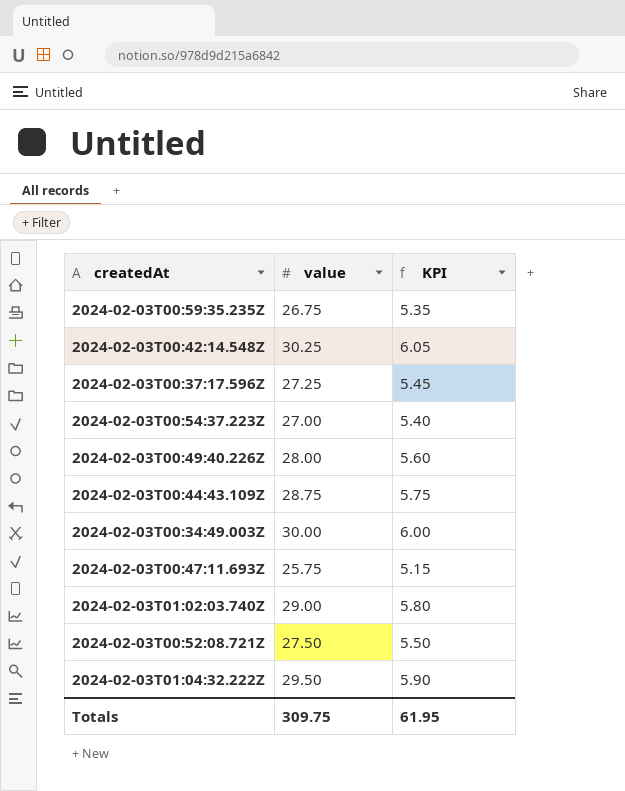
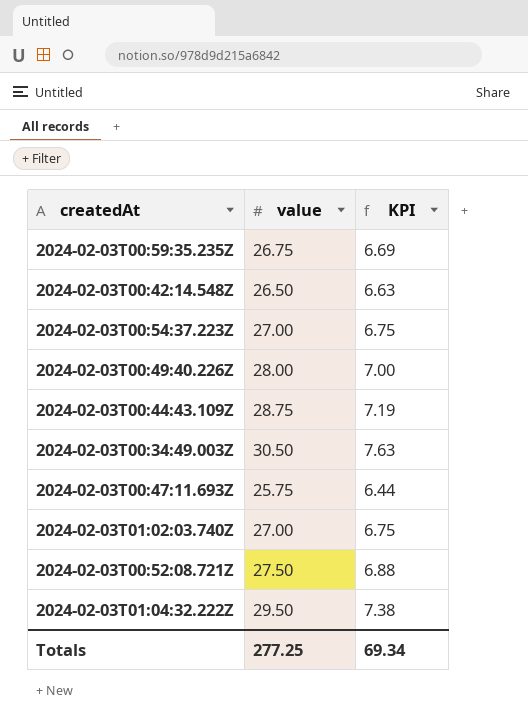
column KPI | formula: [value] * 0.2 -> [value] * 0.25
row 2024-02-03T00:37:17.596Z: 27.25 | 5.45 -> none
2024-02-03T00:42:14.548Z | value: 30.25 -> 26.50
2024-02-03T00:34:49.003Z | value: 30.00 -> 30.50
2024-02-03T01:02:03.740Z | value: 29.00 -> 27.00
Totals | value: 309.75 -> 277.25
Totals | KPI: 61.95 -> 69.34

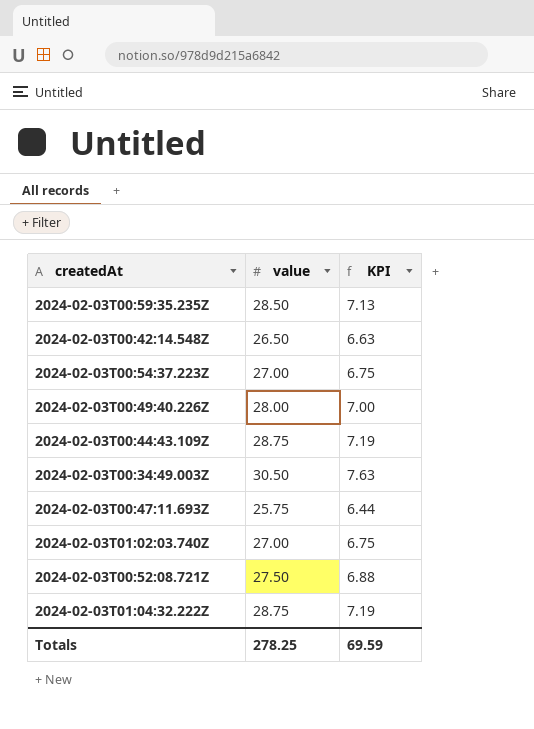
2024-02-03T00:59:35.235Z | value: 26.75 -> 28.50
2024-02-03T00:59:35.235Z | KPI: 6.69 -> 7.13
2024-02-03T01:04:32.222Z | value: 29.50 -> 28.75
2024-02-03T01:04:32.222Z | KPI: 7.38 -> 7.19
Totals | value: 277.25 -> 278.25
Totals | KPI: 69.34 -> 69.59

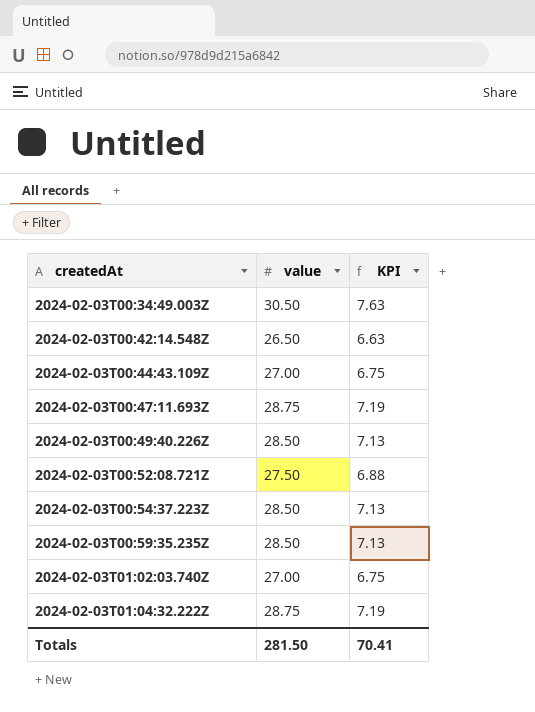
row order: none -> createdAt ascending
2024-02-03T00:44:43.109Z | value: 28.75 -> 27.00
2024-02-03T00:44:43.109Z | KPI: 7.19 -> 6.75
2024-02-03T00:47:11.693Z | value: 25.75 -> 28.75
2024-02-03T00:47:11.693Z | KPI: 6.44 -> 7.19
2024-02-03T00:49:40.226Z | value: 28.00 -> 28.50
2024-02-03T00:49:40.226Z | KPI: 7.00 -> 7.13
2024-02-03T00:54:37.223Z | value: 27.00 -> 28.50
2024-02-03T00:54:37.223Z | KPI: 6.75 -> 7.13
Totals | value: 278.25 -> 281.50
Totals | KPI: 69.59 -> 70.41

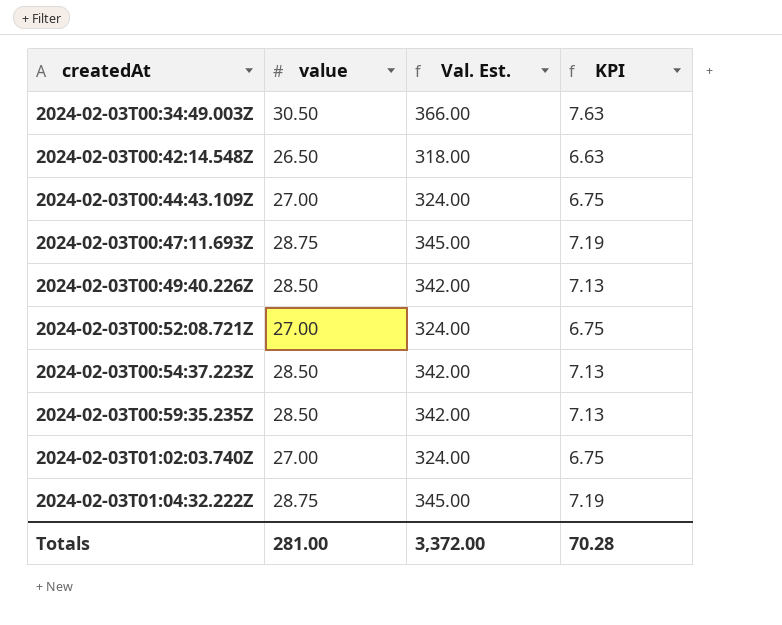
column Val. Est. | formula: none -> [value] * 12
2024-02-03T00:52:08.721Z | value: 27.50 -> 27.00
2024-02-03T00:52:08.721Z | KPI: 6.88 -> 6.75
Totals | value: 281.50 -> 281.00
Totals | KPI: 70.41 -> 70.28

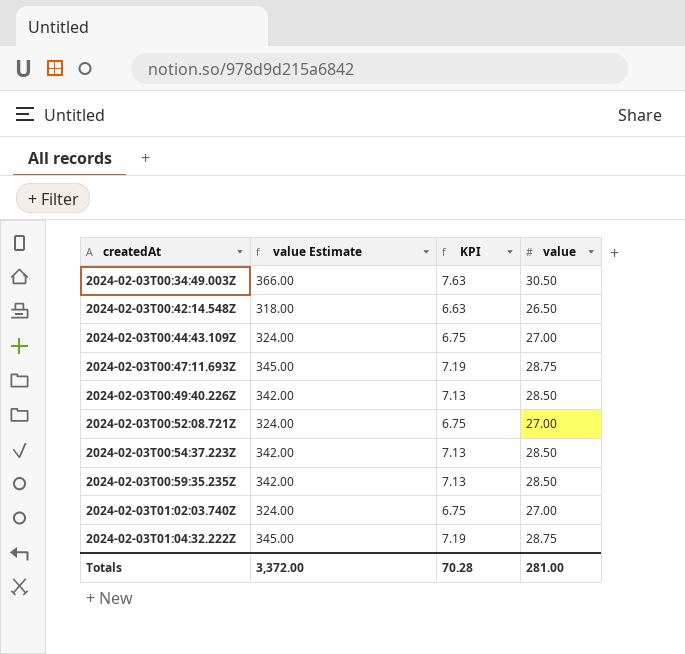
column name: Val. Est. -> value Estimate
column value | position: 2 -> 4

